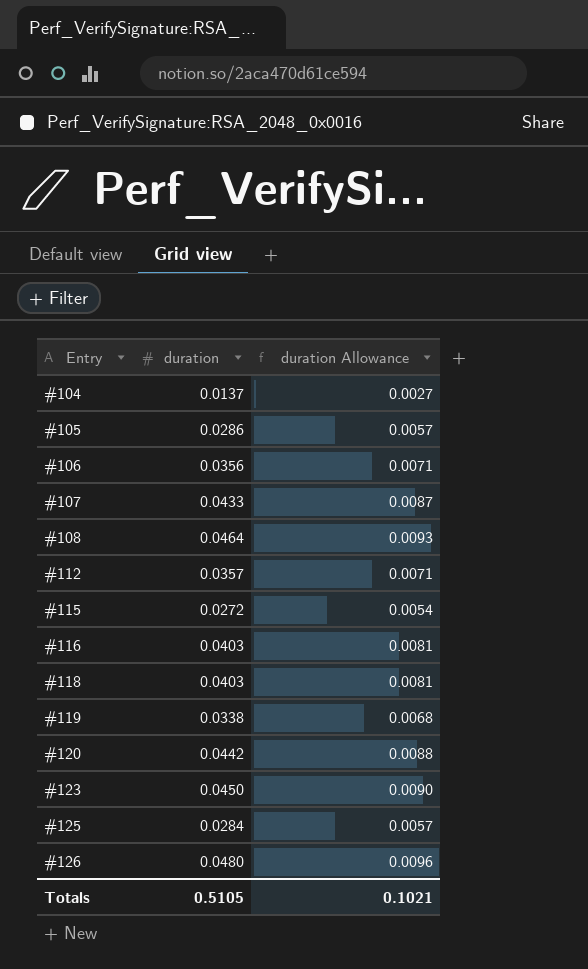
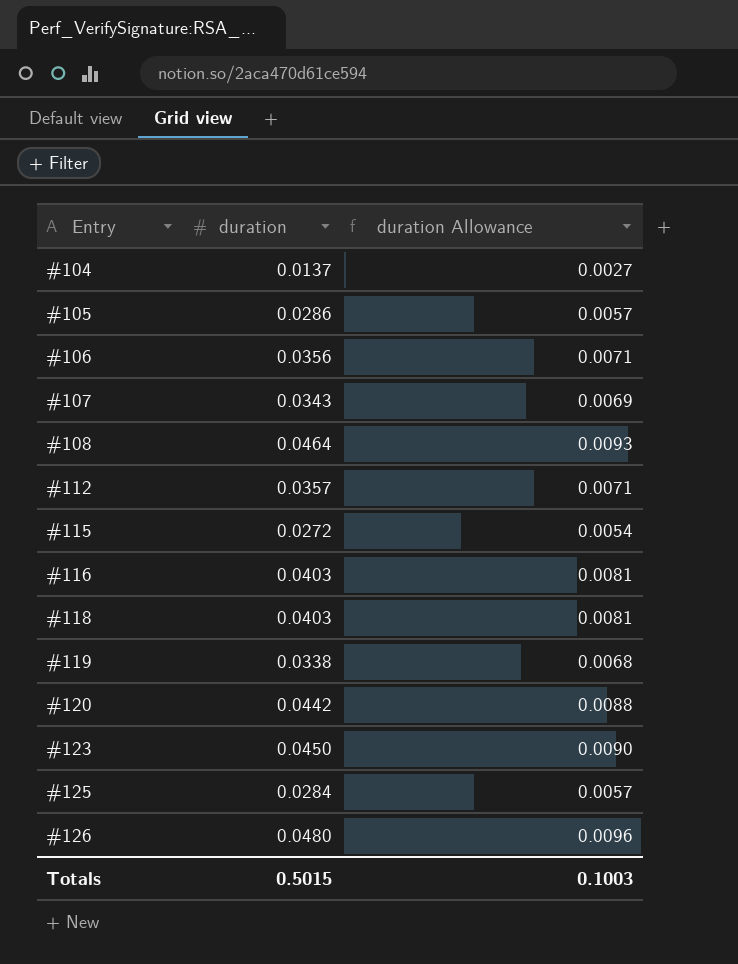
#107 | duration: 0.0433 -> 0.0343
#107 | duration Allowance: 0.0087 -> 0.0069
Totals | duration: 0.5105 -> 0.5015
Totals | duration Allowance: 0.1021 -> 0.1003

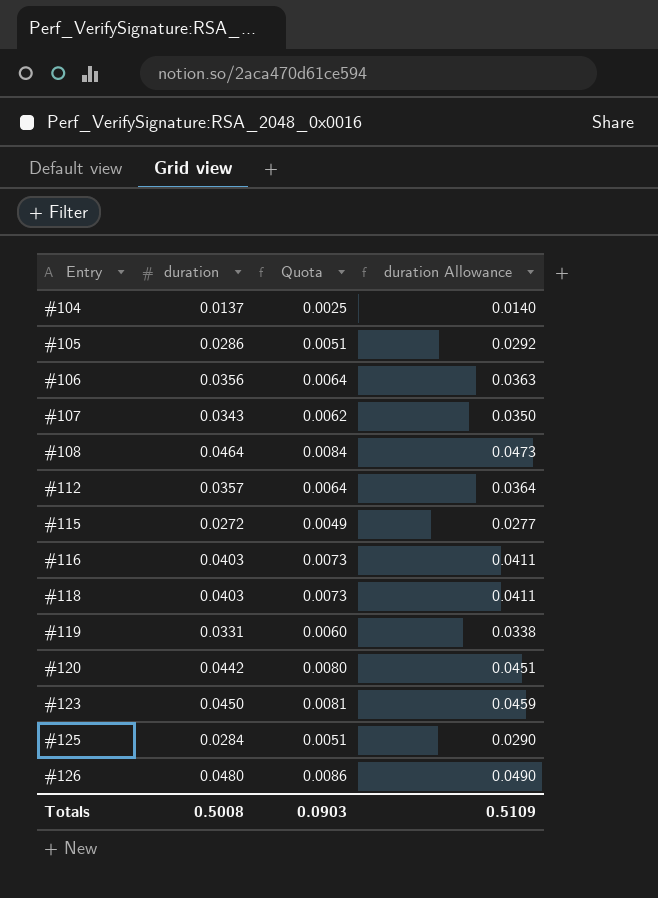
column Quota | formula: none -> [duration] * 0.18
column duration Allowance | formula: [duration] * 0.2 -> [duration] * 1.02
#119 | duration: 0.0338 -> 0.0331
Totals | duration: 0.5015 -> 0.5008
Totals | duration Allowance: 0.1003 -> 0.5109

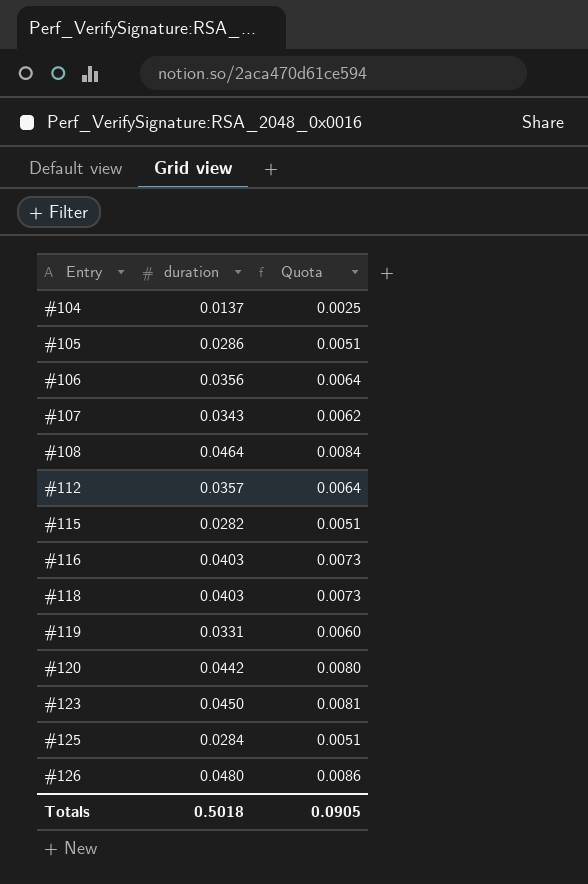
column duration Allowance | formula: [duration] * 1.02 -> none
#115 | duration: 0.0272 -> 0.0282
#115 | Quota: 0.0049 -> 0.0051
Totals | duration: 0.5008 -> 0.5018
Totals | Quota: 0.0903 -> 0.0905

